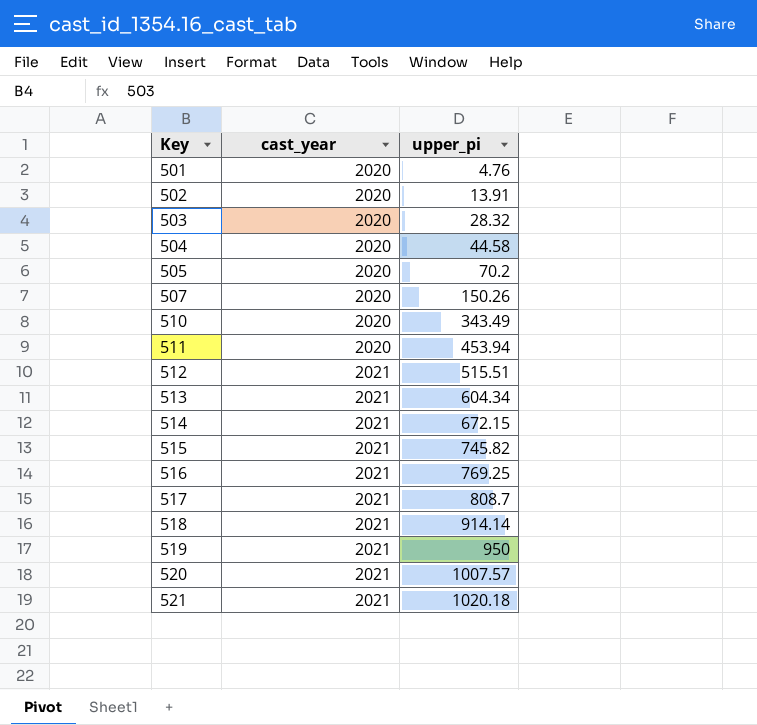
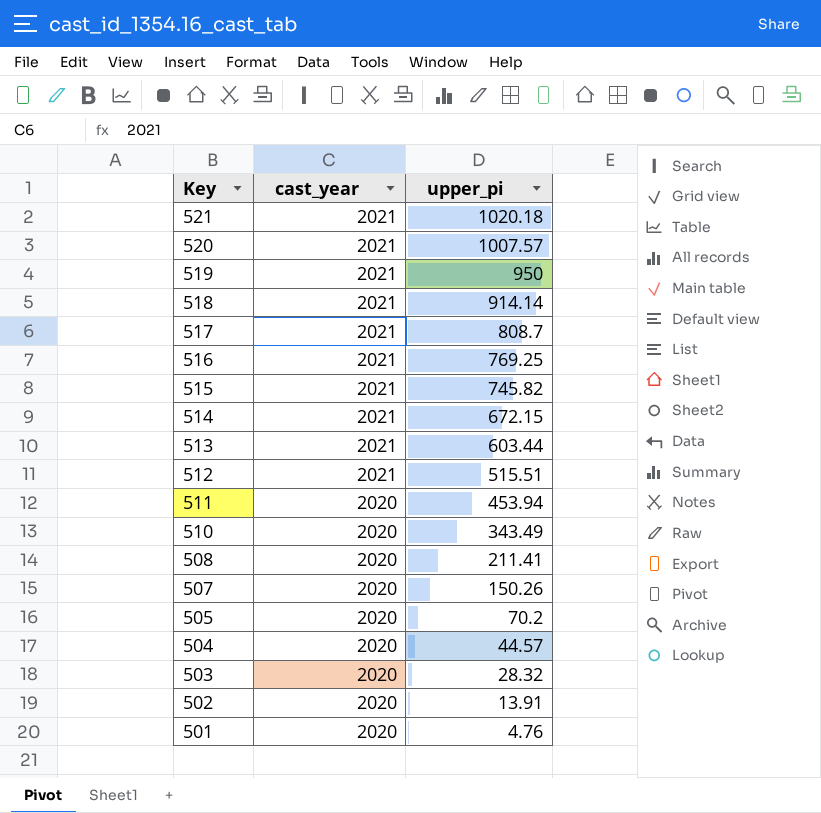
row order: Key ascending -> Key descending
513 | upper_pi: 604.34 -> 603.44
row 508: none -> 2020 | 211.41
504 | upper_pi: 44.58 -> 44.57

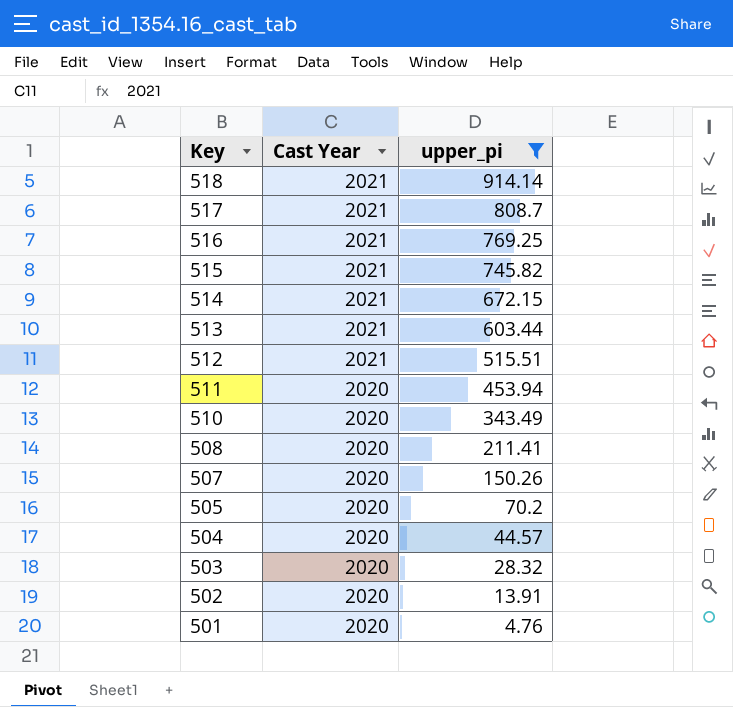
filter: none -> upper_pi <= 914.14
column name: cast_year -> Cast Year

